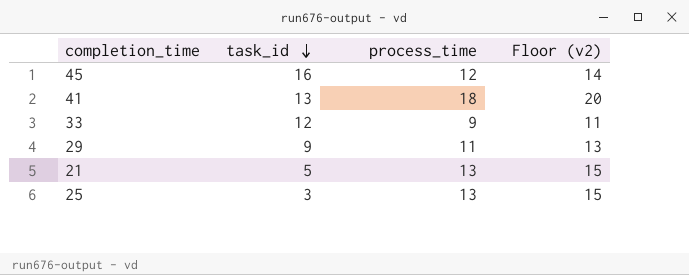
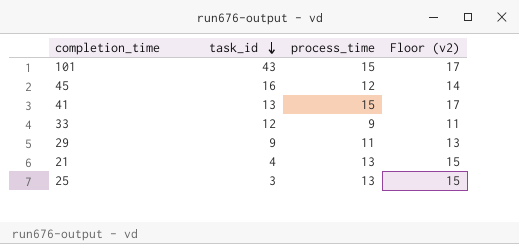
row 101: none -> 43 | 15 | 17
41 | process_time: 18 -> 15
41 | Floor (v2): 20 -> 17
21 | task_id: 5 -> 4

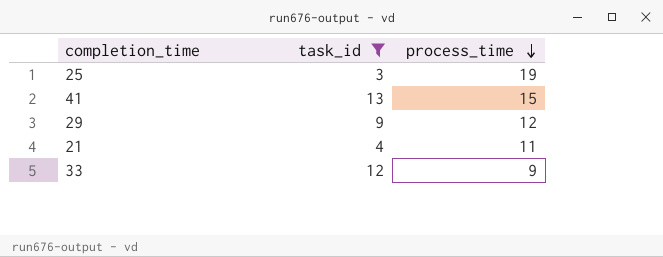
filter: none -> task_id <= 13
row order: task_id descending -> process_time descending
column Floor (v2) | formula: [process_time] + 2 -> none
25 | process_time: 13 -> 19
29 | process_time: 11 -> 12
21 | process_time: 13 -> 11

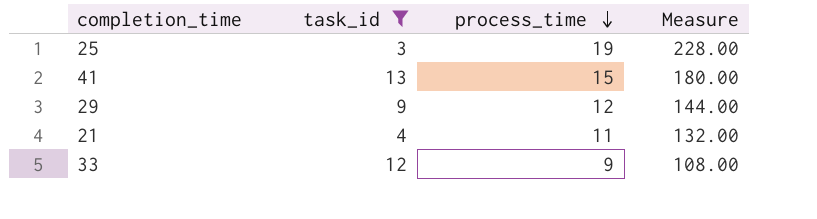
column Measure | formula: none -> [process_time] * 12

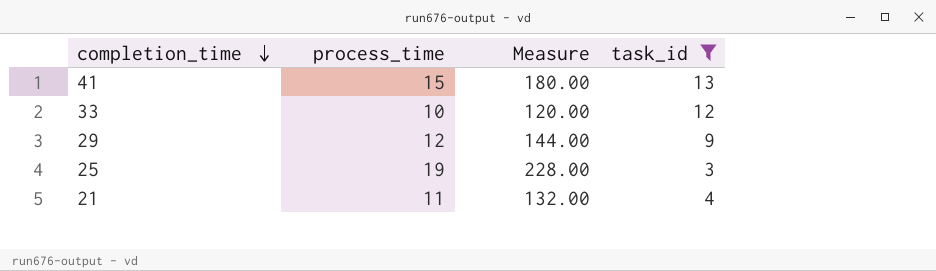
row order: process_time descending -> completion_time descending
column task_id | position: 2 -> 4
33 | process_time: 9 -> 10
33 | Measure: 108.00 -> 120.00

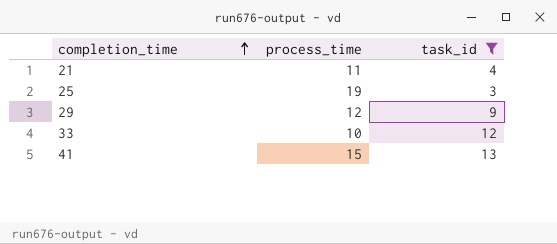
row order: completion_time descending -> completion_time ascending
column Measure | formula: [process_time] * 12 -> none

